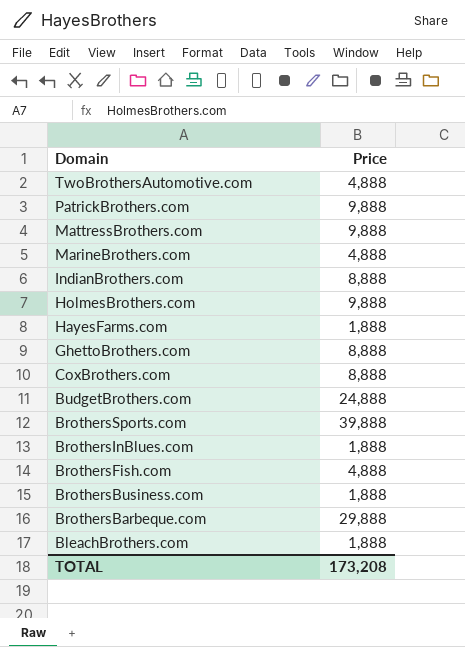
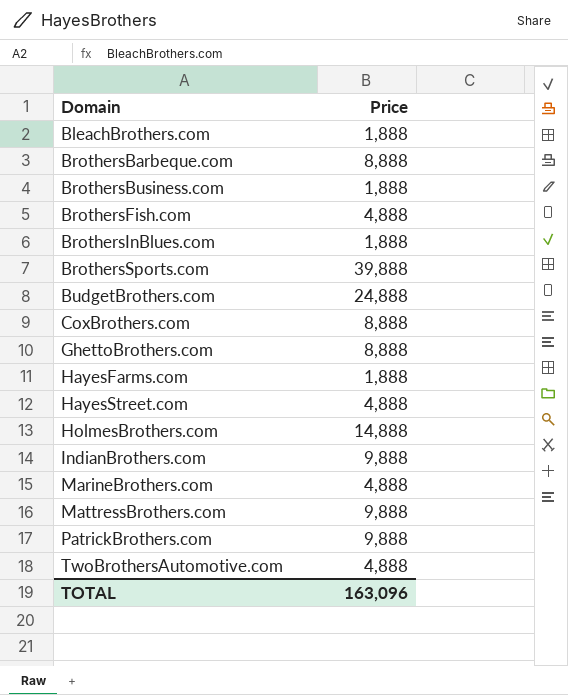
row order: Domain descending -> Domain ascending
BrothersBarbeque.com | Price: 29,888 -> 8,888
row HayesStreet.com: none -> 4,888
HolmesBrothers.com | Price: 9,888 -> 14,888
IndianBrothers.com | Price: 8,888 -> 9,888
TOTAL | Price: 173,208 -> 163,096

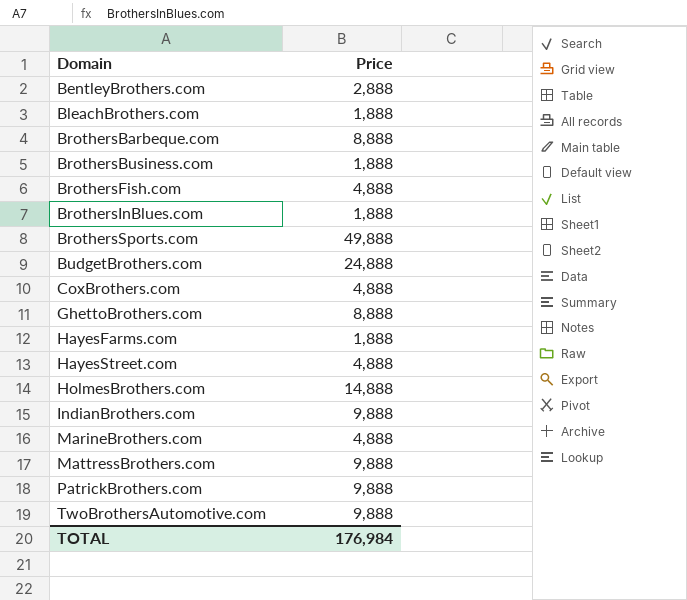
row BentleyBrothers.com: none -> 2,888
BrothersSports.com | Price: 39,888 -> 49,888
CoxBrothers.com | Price: 8,888 -> 4,888
TwoBrothersAutomotive.com | Price: 4,888 -> 9,888
TOTAL | Price: 163,096 -> 176,984

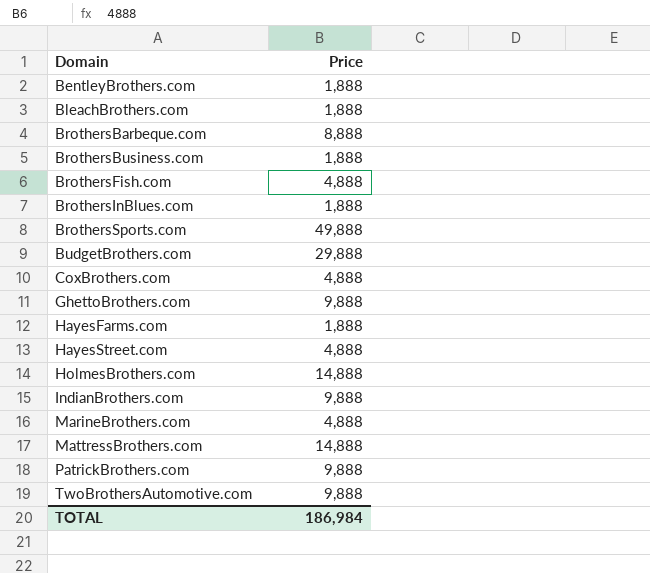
BentleyBrothers.com | Price: 2,888 -> 1,888
BudgetBrothers.com | Price: 24,888 -> 29,888
GhettoBrothers.com | Price: 8,888 -> 9,888
MattressBrothers.com | Price: 9,888 -> 14,888
TOTAL | Price: 176,984 -> 186,984

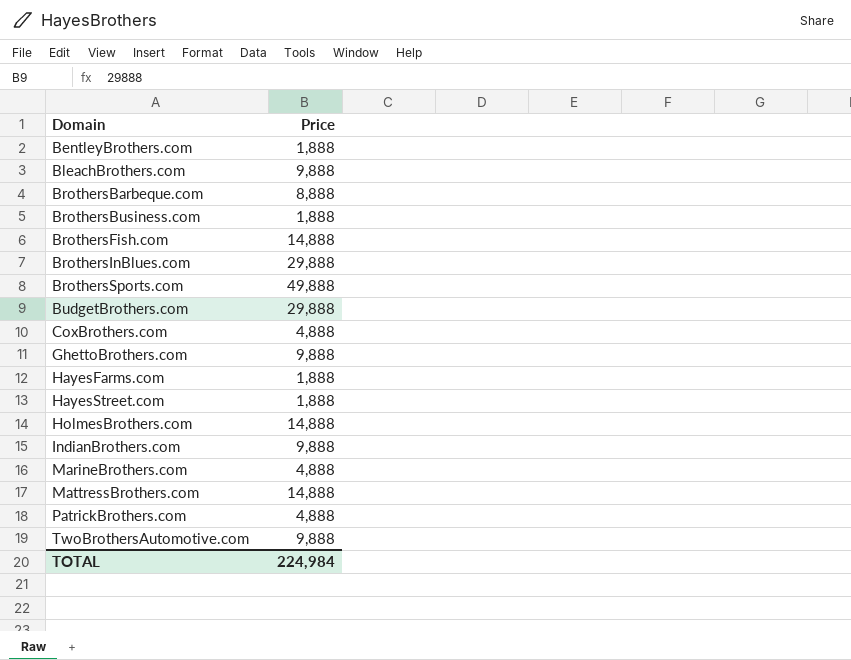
BleachBrothers.com | Price: 1,888 -> 9,888
BrothersFish.com | Price: 4,888 -> 14,888
BrothersInBlues.com | Price: 1,888 -> 29,888
HayesStreet.com | Price: 4,888 -> 1,888
PatrickBrothers.com | Price: 9,888 -> 4,888
TOTAL | Price: 186,984 -> 224,984

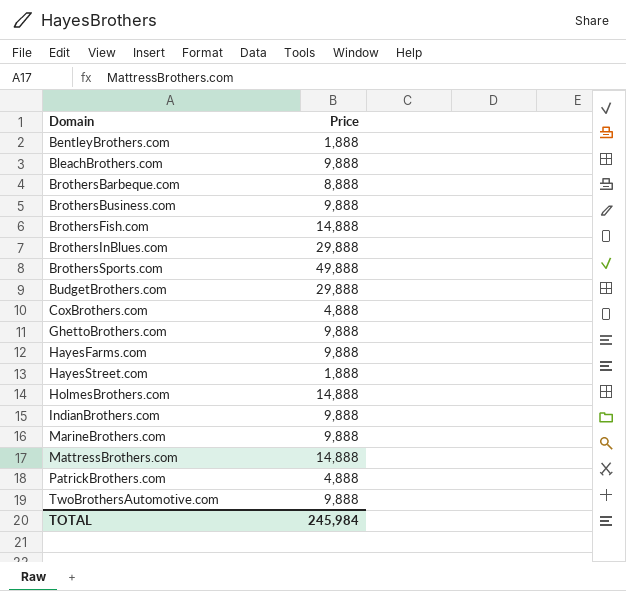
BrothersBusiness.com | Price: 1,888 -> 9,888
HayesFarms.com | Price: 1,888 -> 9,888
MarineBrothers.com | Price: 4,888 -> 9,888
TOTAL | Price: 224,984 -> 245,984

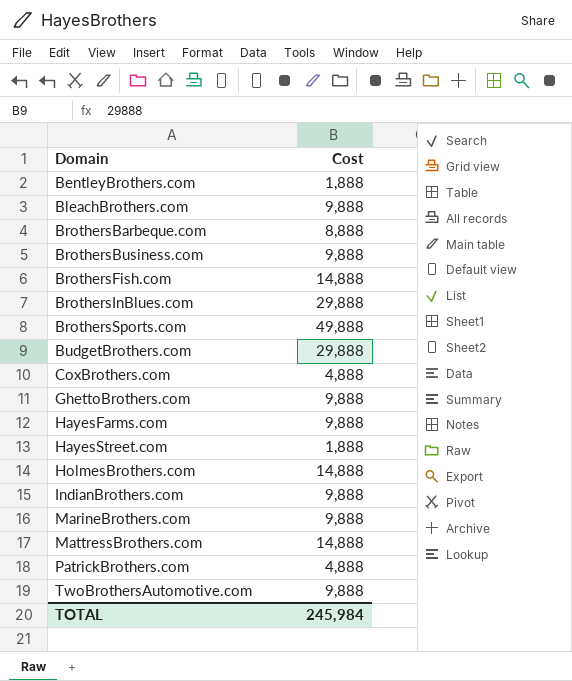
column name: Price -> Cost

